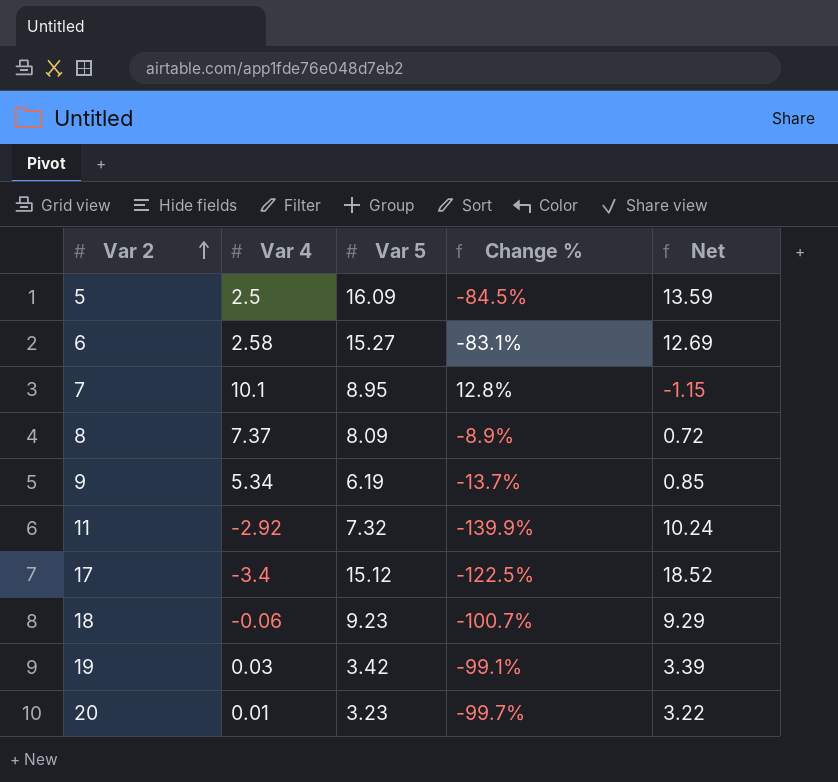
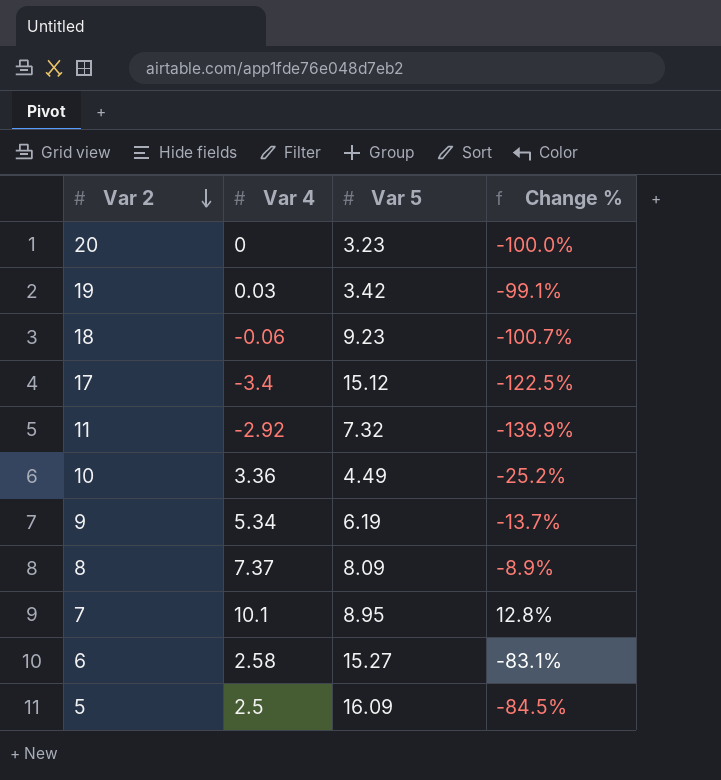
row order: Var 2 ascending -> Var 2 descending
column Net | formula: [Var 5] - [Var 4] -> none
20 | Var 4: 0.01 -> 0
20 | Change %: -99.7% -> -100.0%
row 10: none -> 3.36 | 4.49 | -25.2%

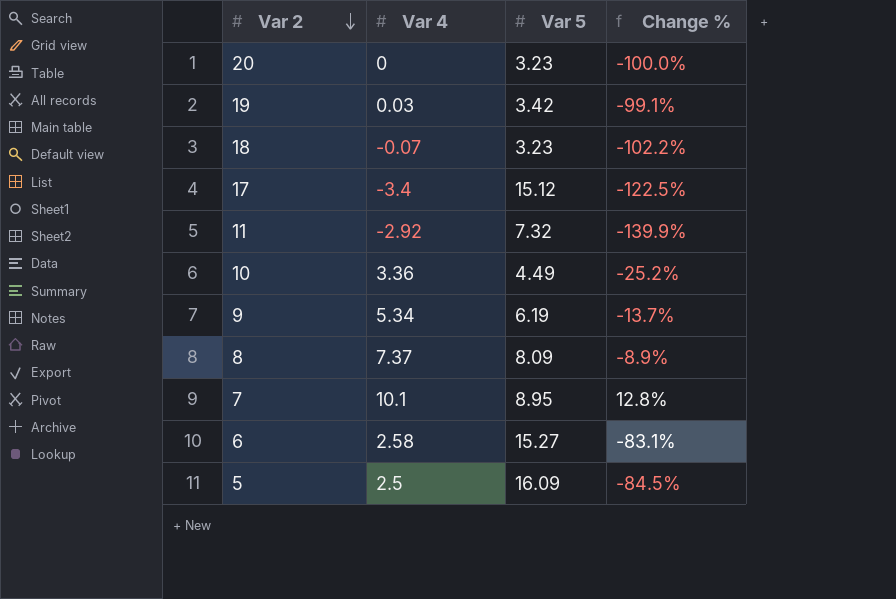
18 | Var 4: -0.06 -> -0.07
18 | Var 5: 9.23 -> 3.23
18 | Change %: -100.7% -> -102.2%

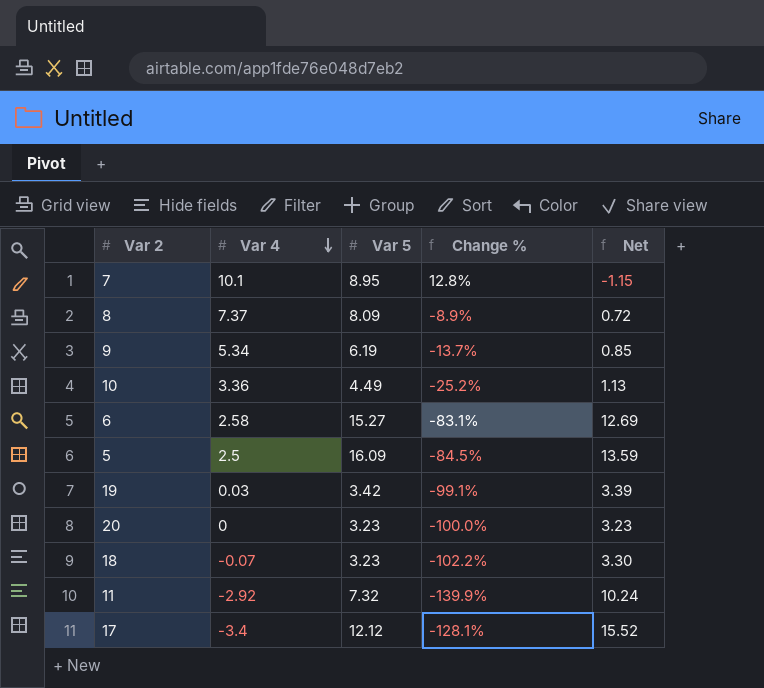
row order: Var 2 descending -> Var 4 descending
column Net | formula: none -> [Var 5] - [Var 4]
17 | Var 5: 15.12 -> 12.12
17 | Change %: -122.5% -> -128.1%

